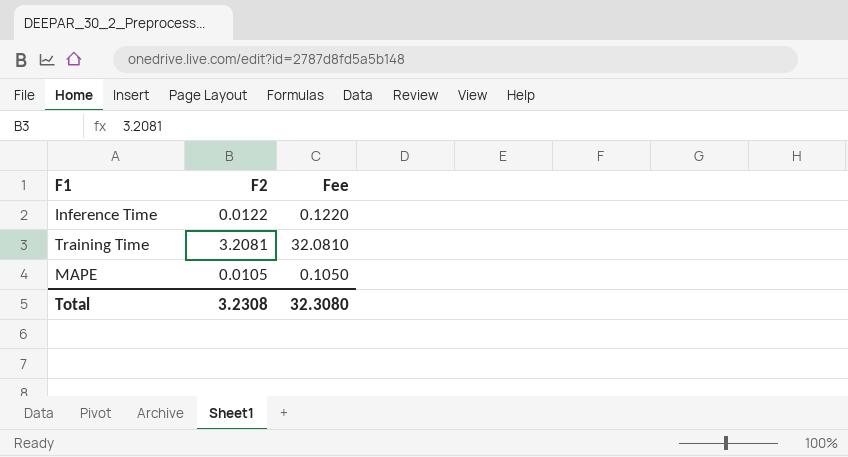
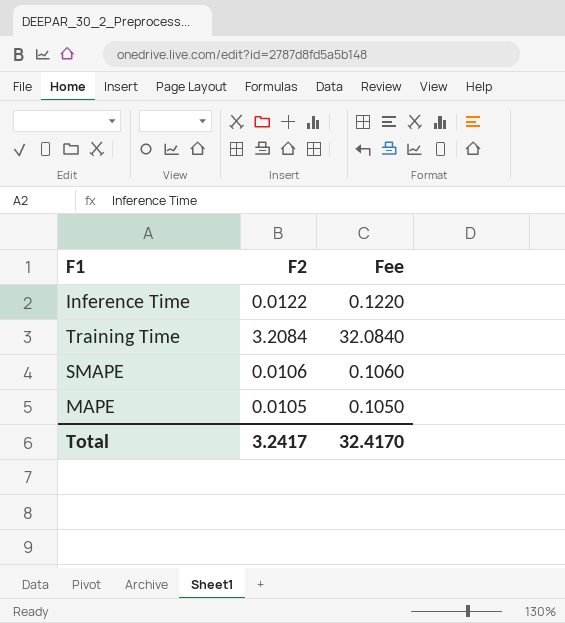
Training Time | F2: 3.2081 -> 3.2084
Training Time | Fee: 32.0810 -> 32.0840
row SMAPE: none -> 0.0106 | 0.1060
Total | F2: 3.2308 -> 3.2417
Total | Fee: 32.3080 -> 32.4170

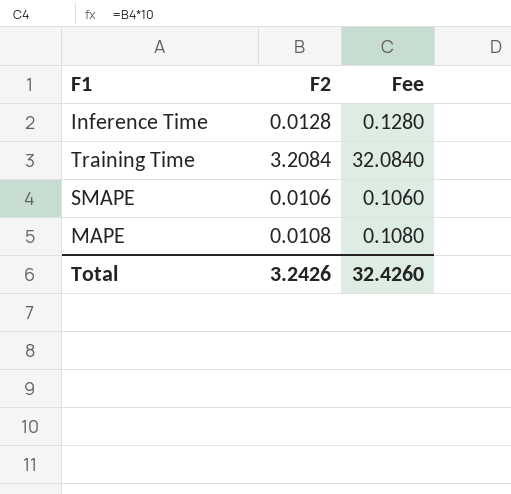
Inference Time | F2: 0.0122 -> 0.0128
Inference Time | Fee: 0.1220 -> 0.1280
MAPE | F2: 0.0105 -> 0.0108
MAPE | Fee: 0.1050 -> 0.1080
Total | F2: 3.2417 -> 3.2426
Total | Fee: 32.4170 -> 32.4260

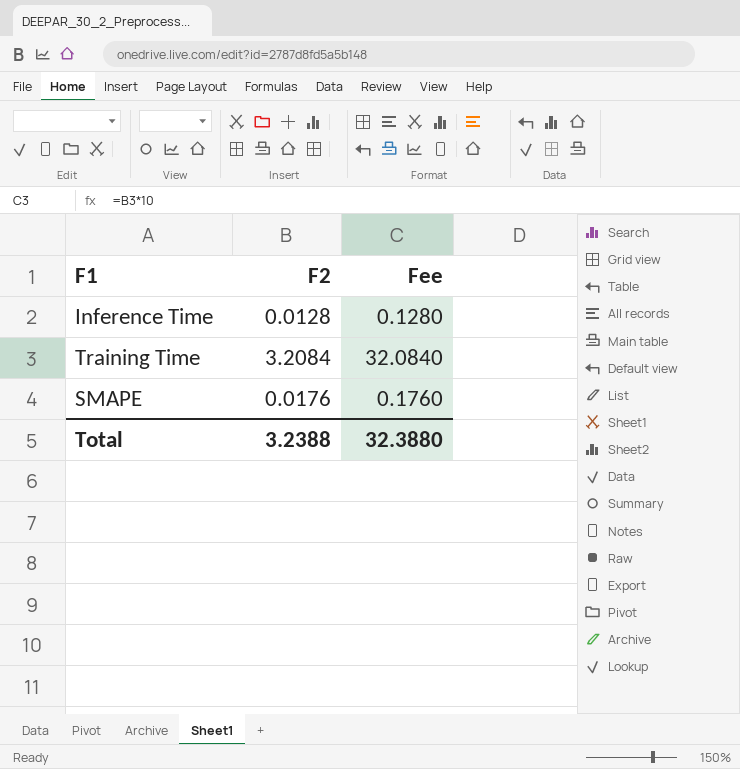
row MAPE: 0.0108 | 0.1080 -> none
SMAPE | F2: 0.0106 -> 0.0176
SMAPE | Fee: 0.1060 -> 0.1760
Total | F2: 3.2426 -> 3.2388
Total | Fee: 32.4260 -> 32.3880

